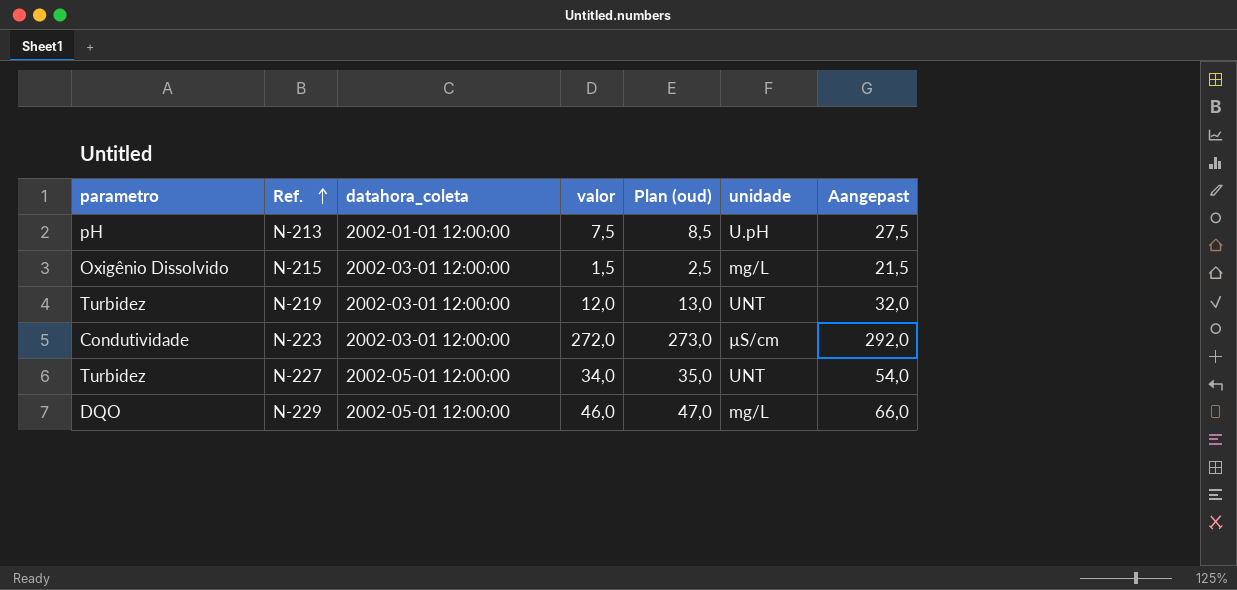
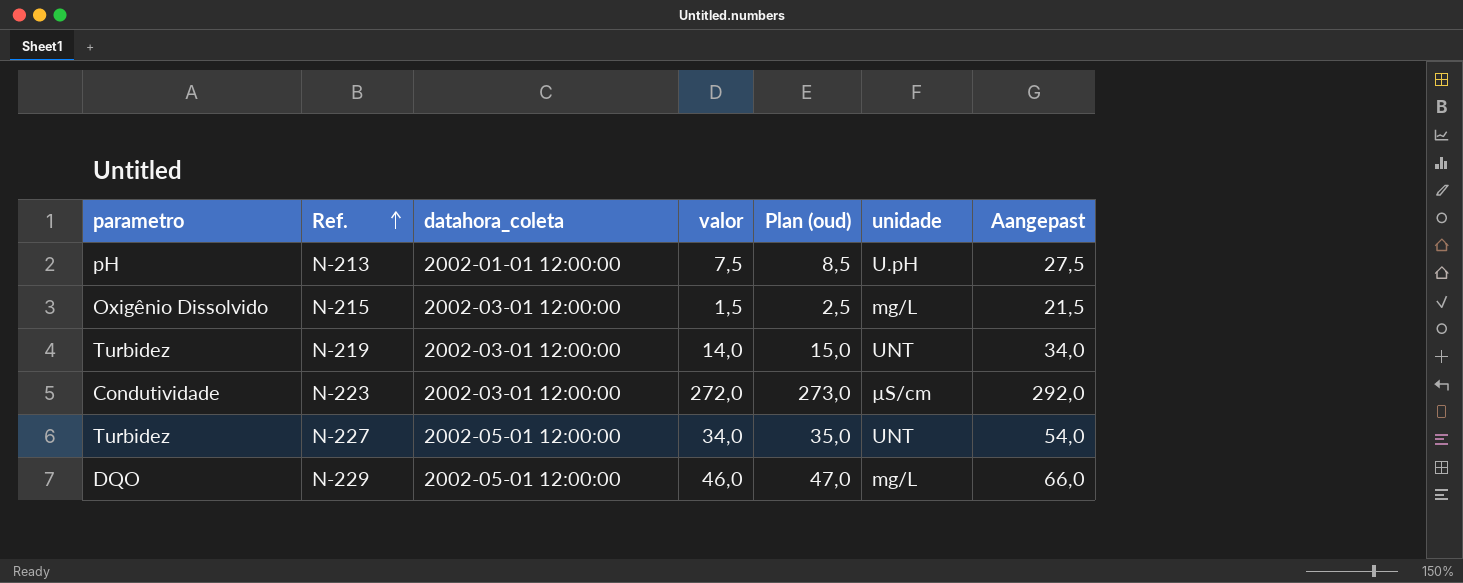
N-219 | valor: 12,0 -> 14,0
N-219 | Plan (oud): 13,0 -> 15,0
N-219 | Aangepast: 32,0 -> 34,0

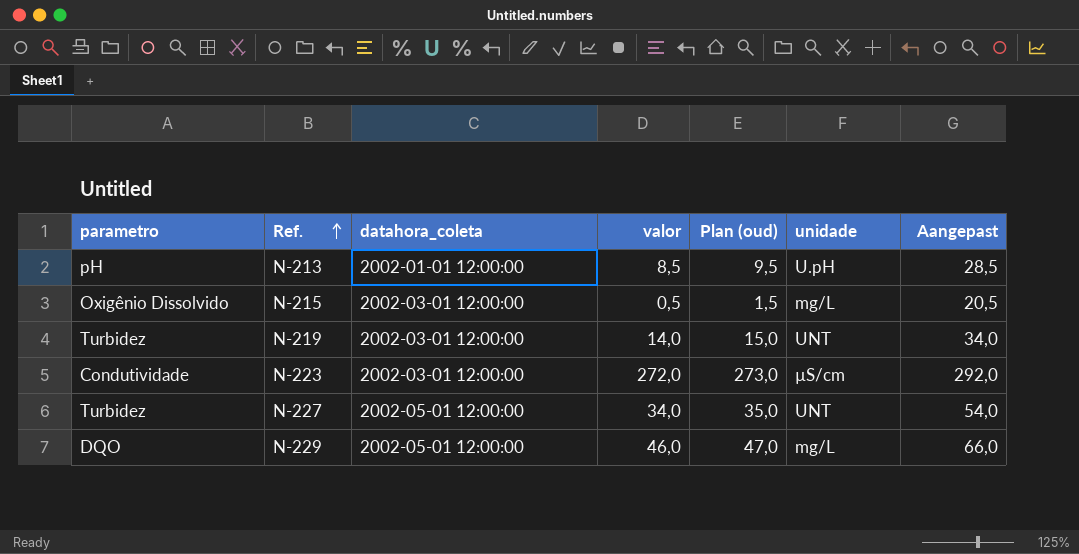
N-213 | valor: 7,5 -> 8,5
N-213 | Plan (oud): 8,5 -> 9,5
N-213 | Aangepast: 27,5 -> 28,5
N-215 | valor: 1,5 -> 0,5
N-215 | Plan (oud): 2,5 -> 1,5
N-215 | Aangepast: 21,5 -> 20,5

